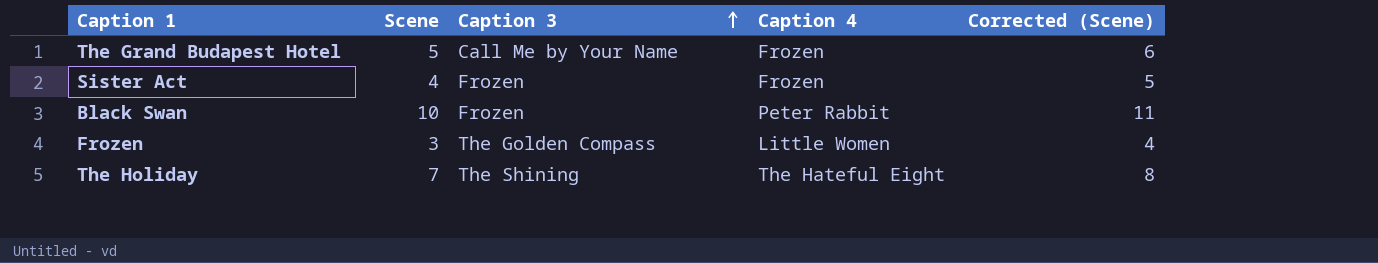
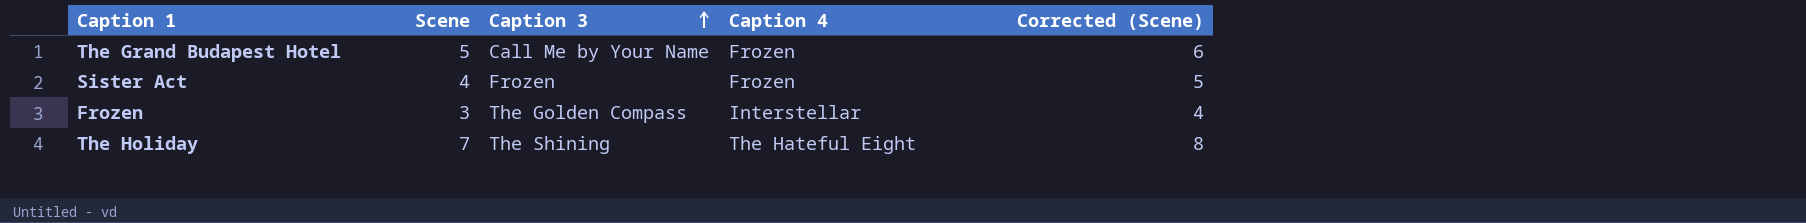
row Black Swan: 10 | Frozen | Peter Rabbit | 11 -> none
Frozen | Caption 4: Little Women -> Interstellar

